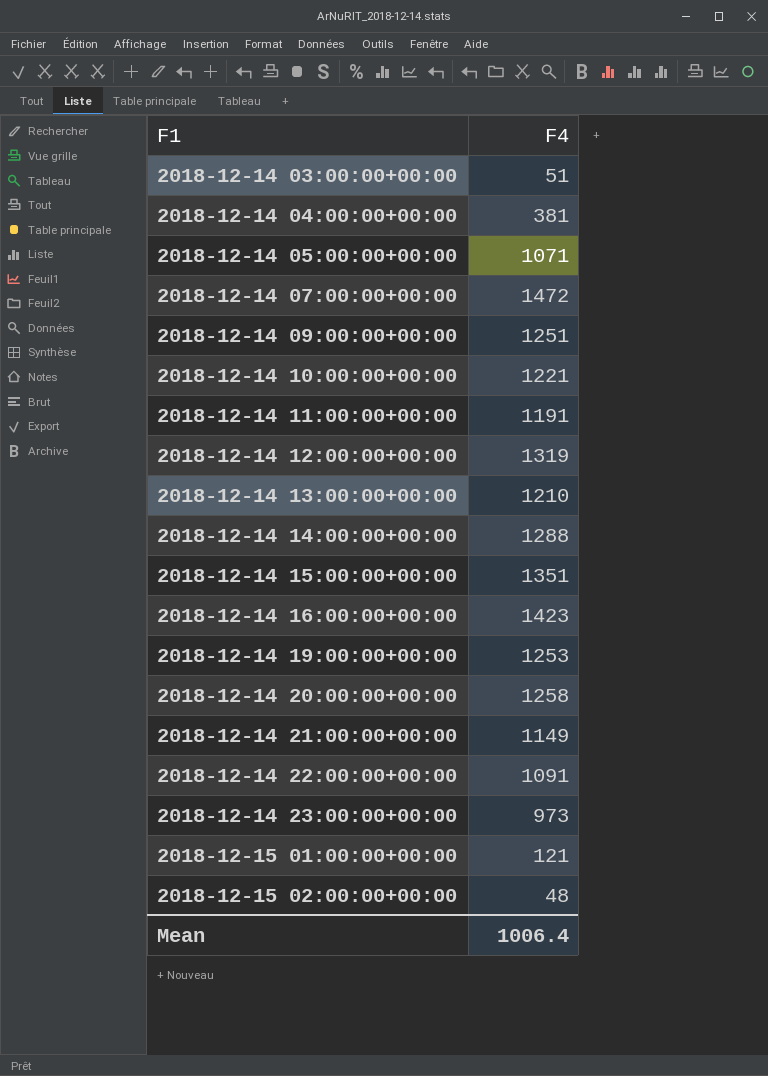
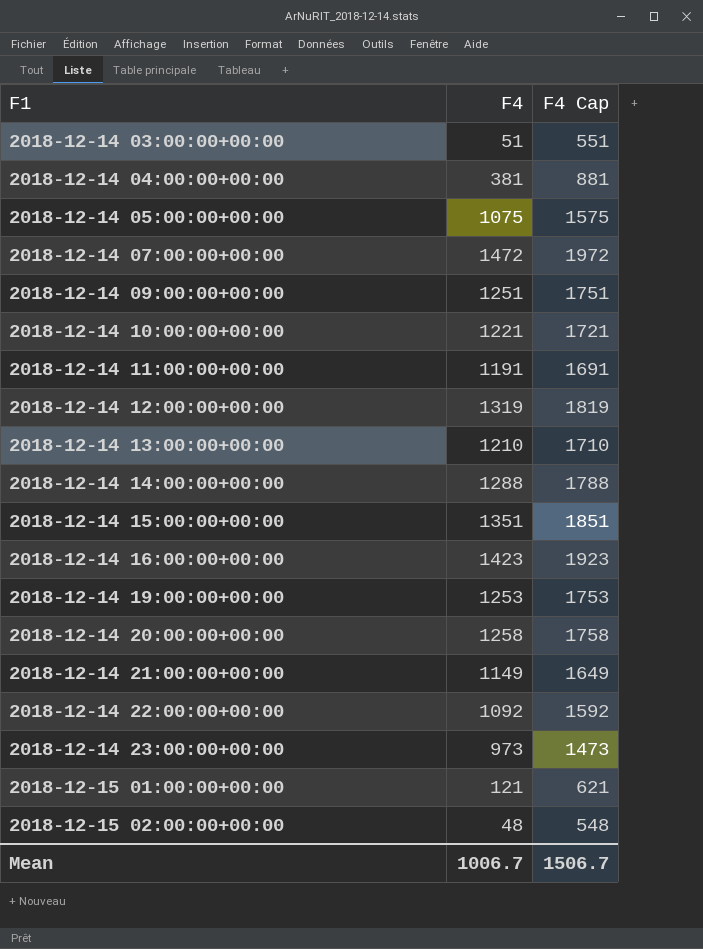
column F4 Cap | formula: none -> [F4] + 500
2018-12-14 05:00:00+00:00 | F4: 1071 -> 1075
2018-12-14 22:00:00+00:00 | F4: 1091 -> 1092
Mean | F4: 1006.4 -> 1006.7

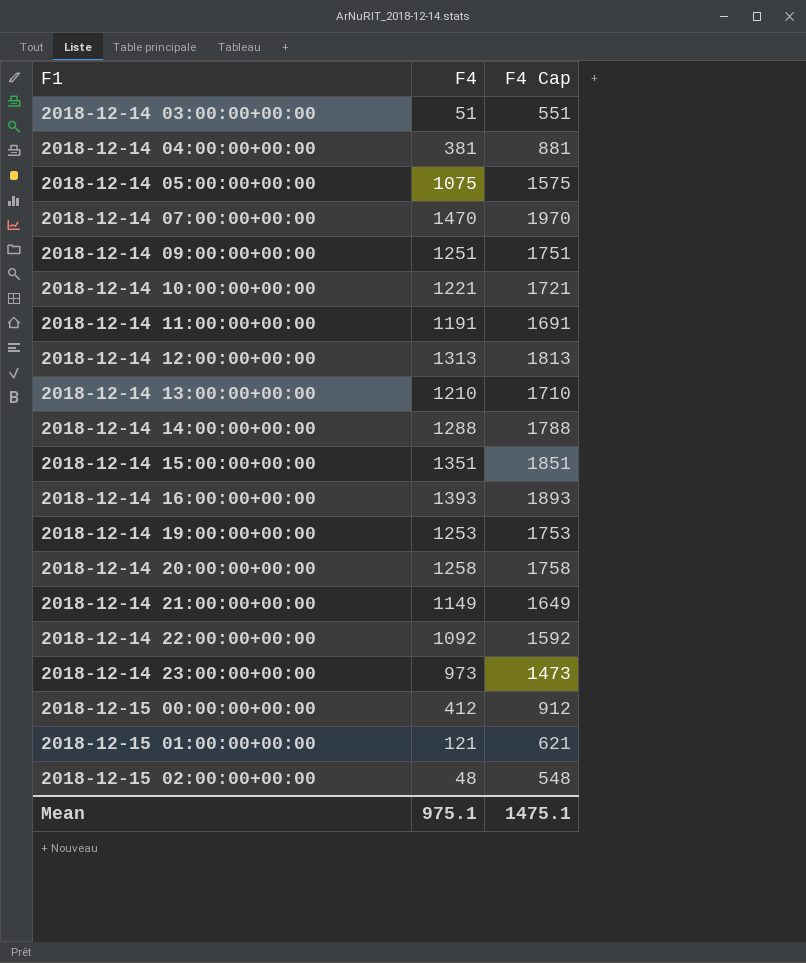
2018-12-14 07:00:00+00:00 | F4: 1472 -> 1470
2018-12-14 07:00:00+00:00 | F4 Cap: 1972 -> 1970
2018-12-14 12:00:00+00:00 | F4: 1319 -> 1313
2018-12-14 12:00:00+00:00 | F4 Cap: 1819 -> 1813
2018-12-14 16:00:00+00:00 | F4: 1423 -> 1393
2018-12-14 16:00:00+00:00 | F4 Cap: 1923 -> 1893
row 2018-12-15 00:00:00+00:00: none -> 412 | 912
Mean | F4: 1006.7 -> 975.1
Mean | F4 Cap: 1506.7 -> 1475.1

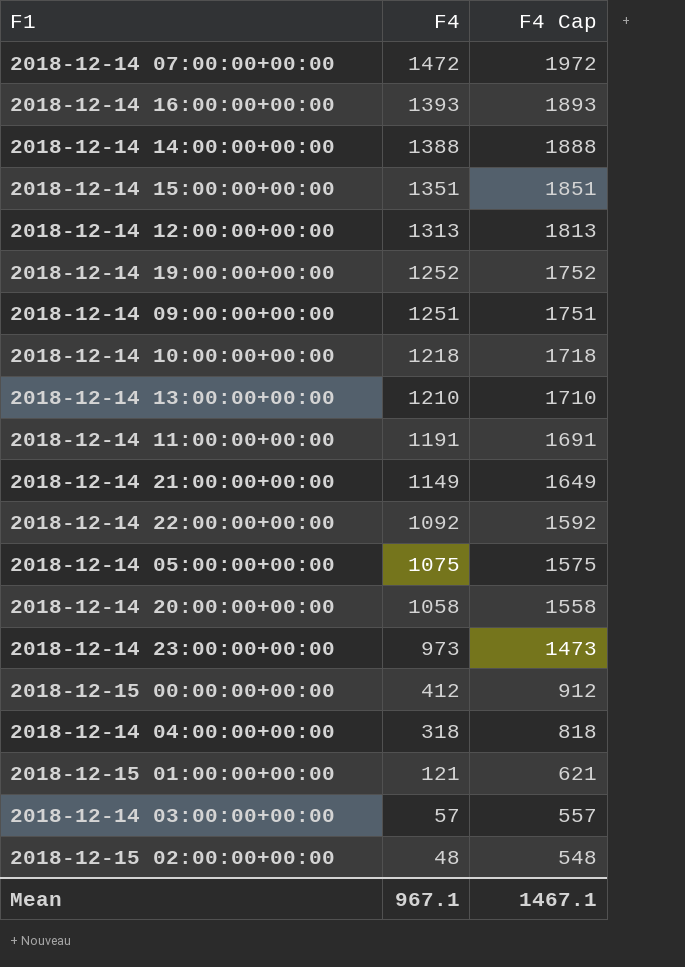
row order: F1 ascending -> F4 descending
2018-12-14 07:00:00+00:00 | F4: 1470 -> 1472
2018-12-14 07:00:00+00:00 | F4 Cap: 1970 -> 1972
2018-12-14 14:00:00+00:00 | F4: 1288 -> 1388
2018-12-14 14:00:00+00:00 | F4 Cap: 1788 -> 1888
2018-12-14 19:00:00+00:00 | F4: 1253 -> 1252
2018-12-14 19:00:00+00:00 | F4 Cap: 1753 -> 1752
2018-12-14 10:00:00+00:00 | F4: 1221 -> 1218
2018-12-14 10:00:00+00:00 | F4 Cap: 1721 -> 1718
2018-12-14 20:00:00+00:00 | F4: 1258 -> 1058
2018-12-14 20:00:00+00:00 | F4 Cap: 1758 -> 1558
2018-12-14 04:00:00+00:00 | F4: 381 -> 318
2018-12-14 04:00:00+00:00 | F4 Cap: 881 -> 818
2018-12-14 03:00:00+00:00 | F4: 51 -> 57
2018-12-14 03:00:00+00:00 | F4 Cap: 551 -> 557
Mean | F4: 975.1 -> 967.1
Mean | F4 Cap: 1475.1 -> 1467.1

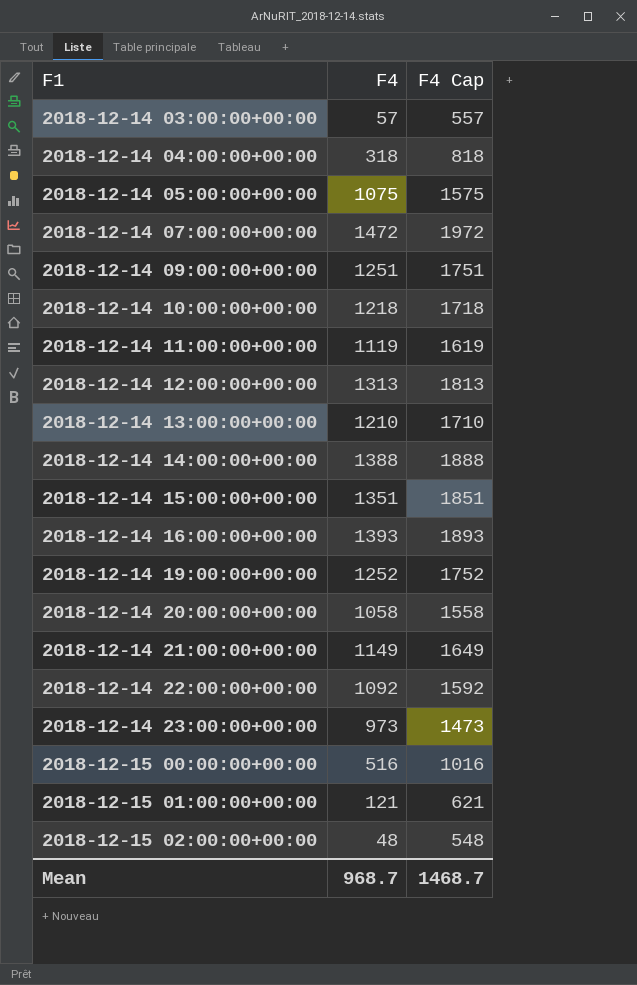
row order: F4 descending -> F1 ascending
2018-12-14 11:00:00+00:00 | F4: 1191 -> 1119
2018-12-14 11:00:00+00:00 | F4 Cap: 1691 -> 1619
2018-12-15 00:00:00+00:00 | F4: 412 -> 516
2018-12-15 00:00:00+00:00 | F4 Cap: 912 -> 1016
Mean | F4: 967.1 -> 968.7
Mean | F4 Cap: 1467.1 -> 1468.7

